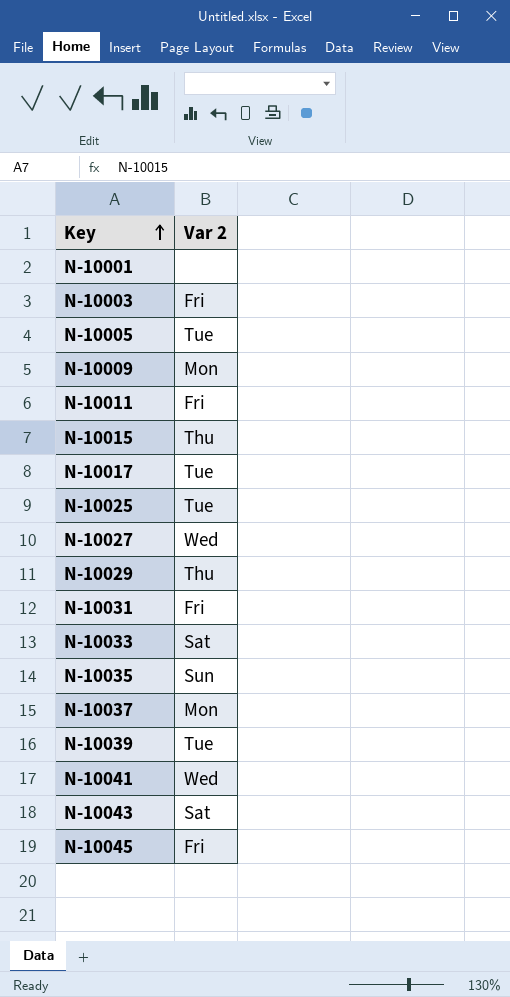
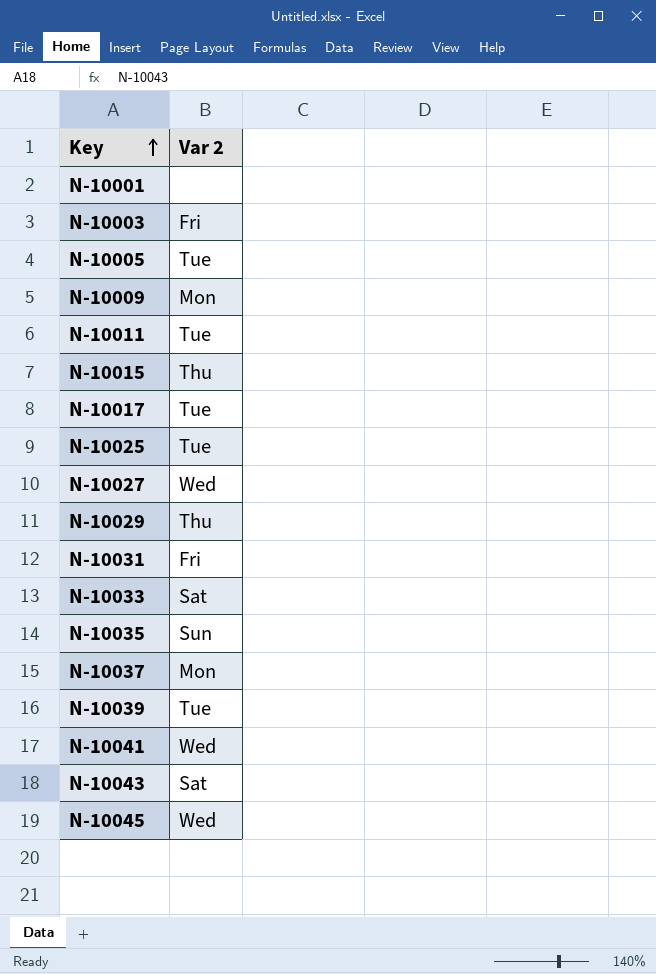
N-10011 | Var 2: Fri -> Tue
N-10045 | Var 2: Fri -> Wed

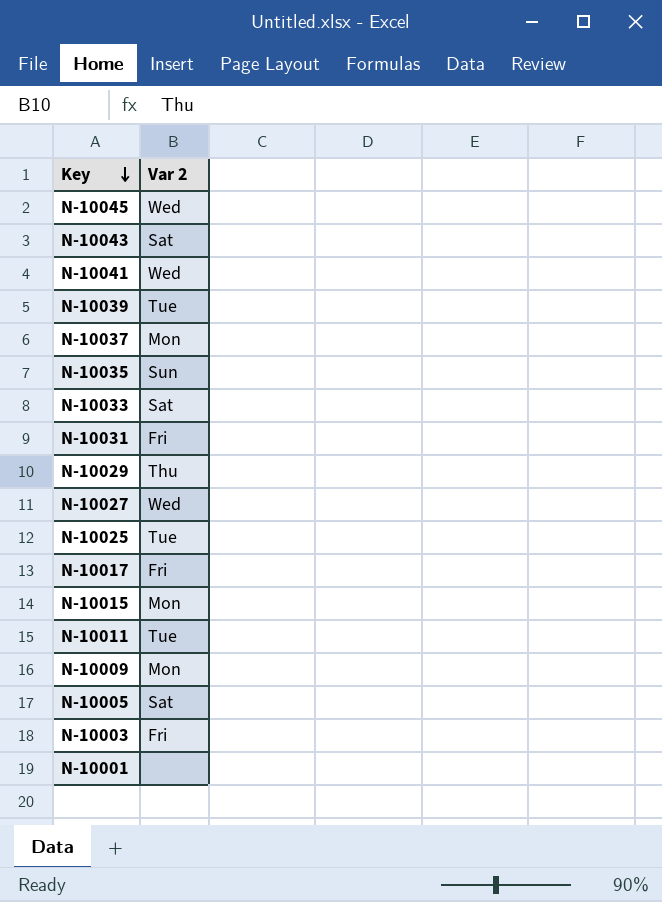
row order: Key ascending -> Key descending
N-10017 | Var 2: Tue -> Fri
N-10015 | Var 2: Thu -> Mon
N-10005 | Var 2: Tue -> Sat

